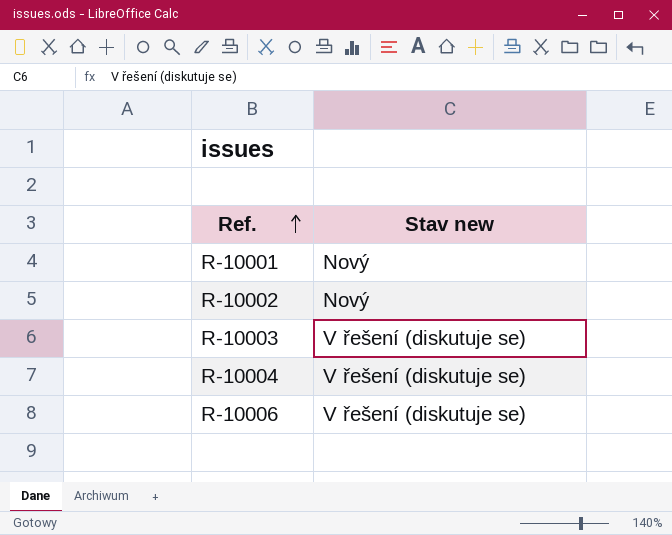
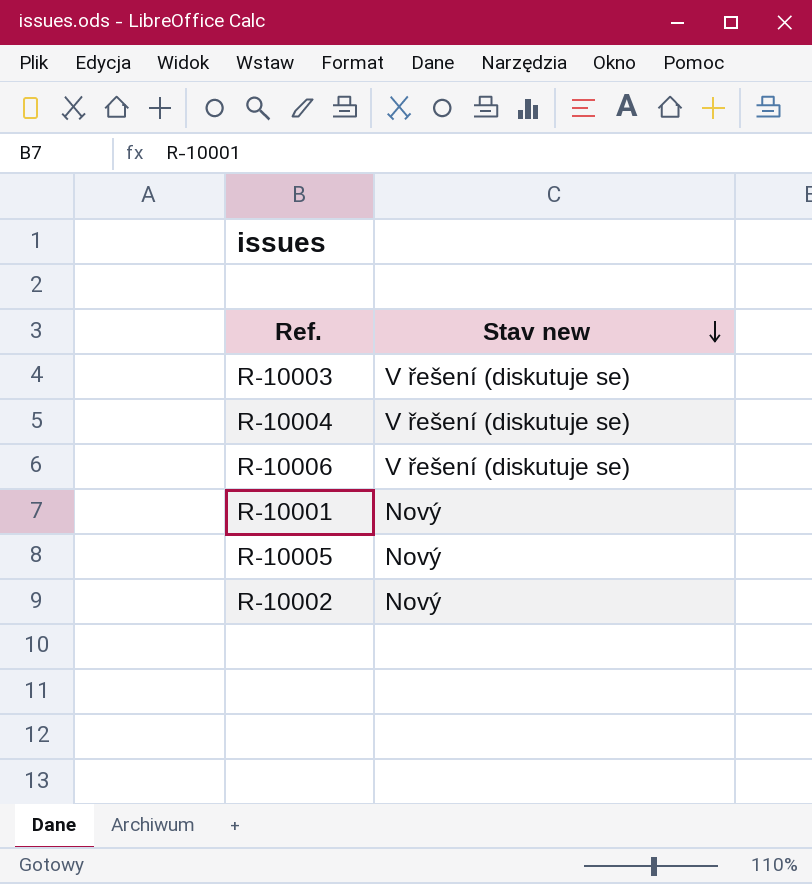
row order: Ref. ascending -> Stav new descending
row R-10005: none -> Nový

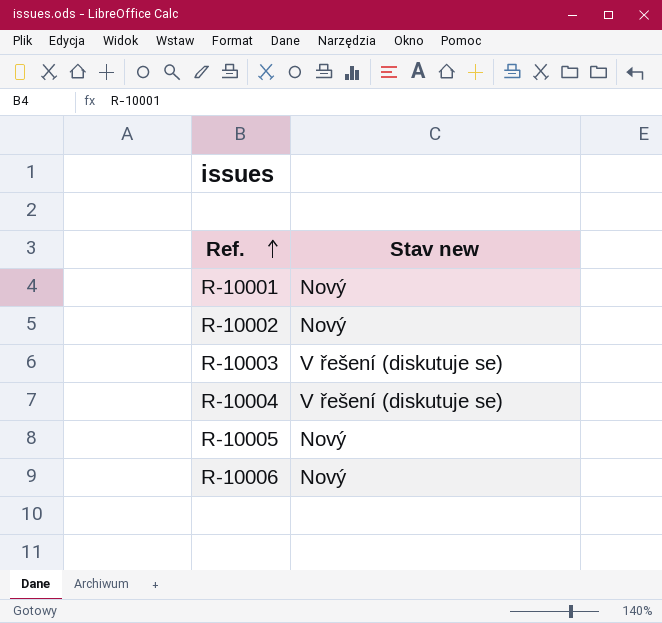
row order: Stav new descending -> Ref. ascending
R-10006 | Stav new: V řešení (diskutuje se) -> Nový

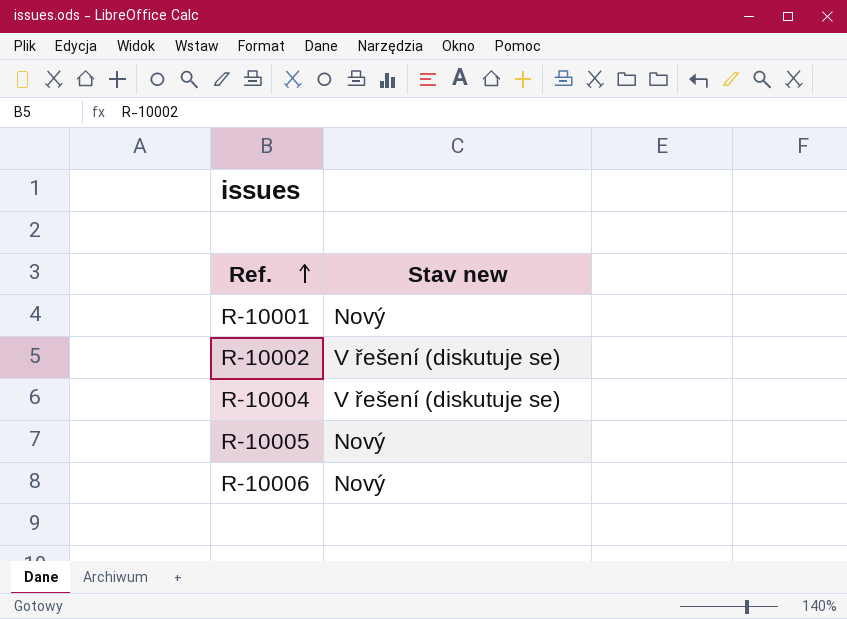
row R-10003: V řešení (diskutuje se) -> none
R-10002 | Stav new: Nový -> V řešení (diskutuje se)

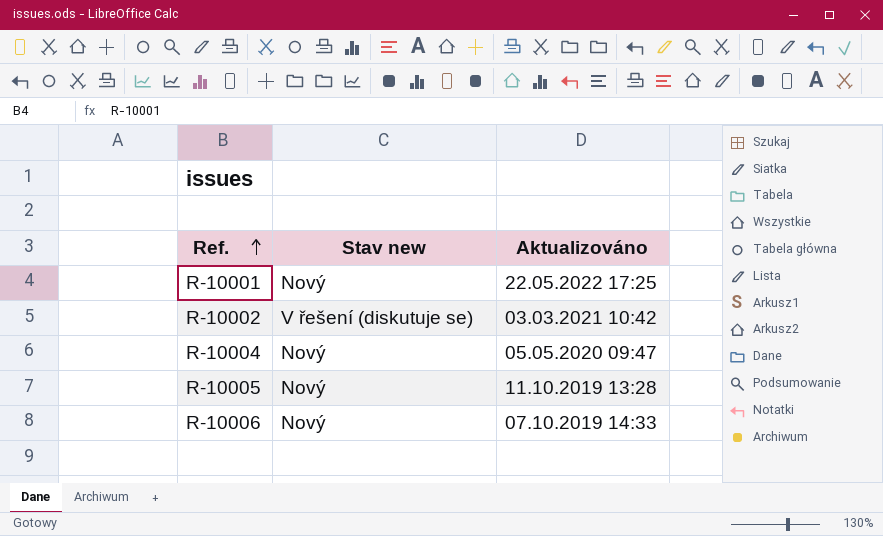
column Aktualizováno | position: none -> 3
R-10004 | Stav new: V řešení (diskutuje se) -> Nový

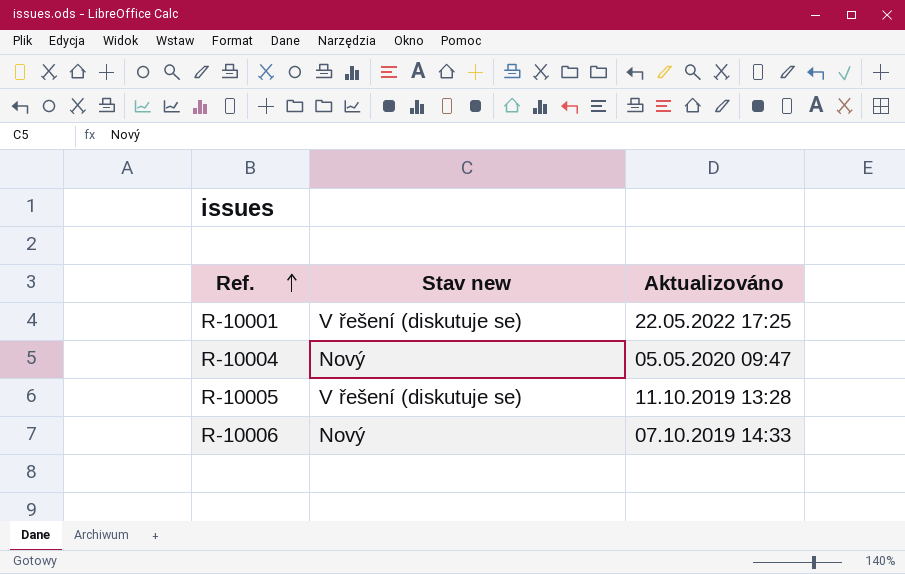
row R-10002: V řešení (diskutuje se) | 03.03.2021 10:42 -> none
R-10001 | Stav new: Nový -> V řešení (diskutuje se)
R-10005 | Stav new: Nový -> V řešení (diskutuje se)

